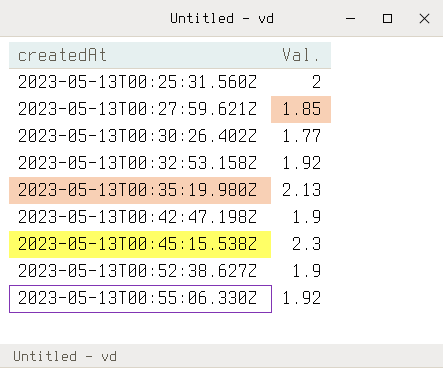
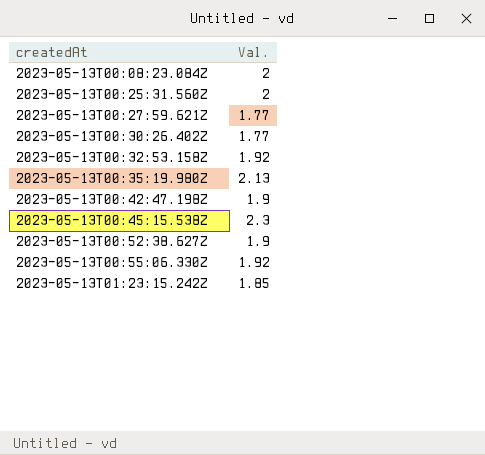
row 2023-05-13T00:08:23.084Z: none -> 2
2023-05-13T00:27:59.621Z | Val.: 1.85 -> 1.77
row 2023-05-13T01:23:15.242Z: none -> 1.85

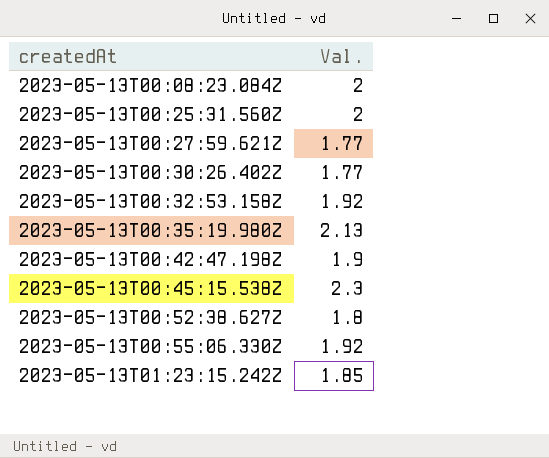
2023-05-13T00:52:38.627Z | Val.: 1.9 -> 1.8

